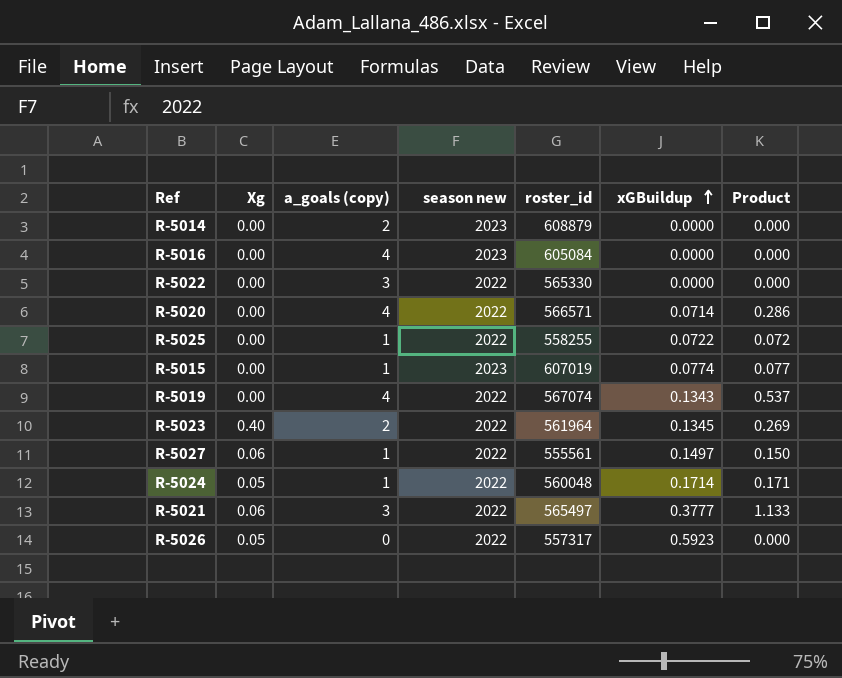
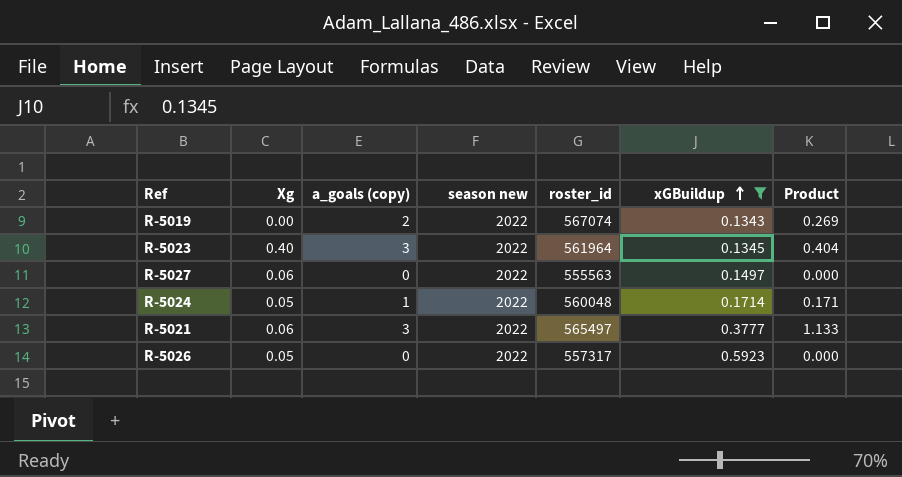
filter: none -> xGBuildup >= 0.1343
R-5019 | a_goals (copy): 4 -> 2
R-5019 | Product: 0.537 -> 0.269
R-5023 | a_goals (copy): 2 -> 3
R-5023 | Product: 0.269 -> 0.404
R-5027 | a_goals (copy): 1 -> 0
R-5027 | roster_id: 555561 -> 555563
R-5027 | Product: 0.150 -> 0.000

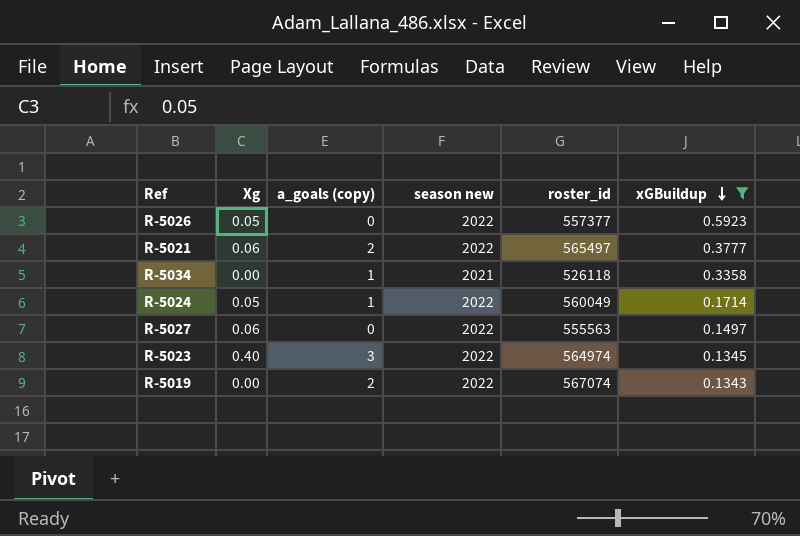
row order: xGBuildup ascending -> xGBuildup descending
column Product | formula: [a_goals (copy)] * [xGBuildup] -> none
R-5026 | roster_id: 557317 -> 557377
R-5021 | a_goals (copy): 3 -> 2
row R-5034: none -> 0.00 | 1 | 2021 | 526118 | 0.3358
R-5024 | roster_id: 560048 -> 560049
R-5023 | roster_id: 561964 -> 564974

